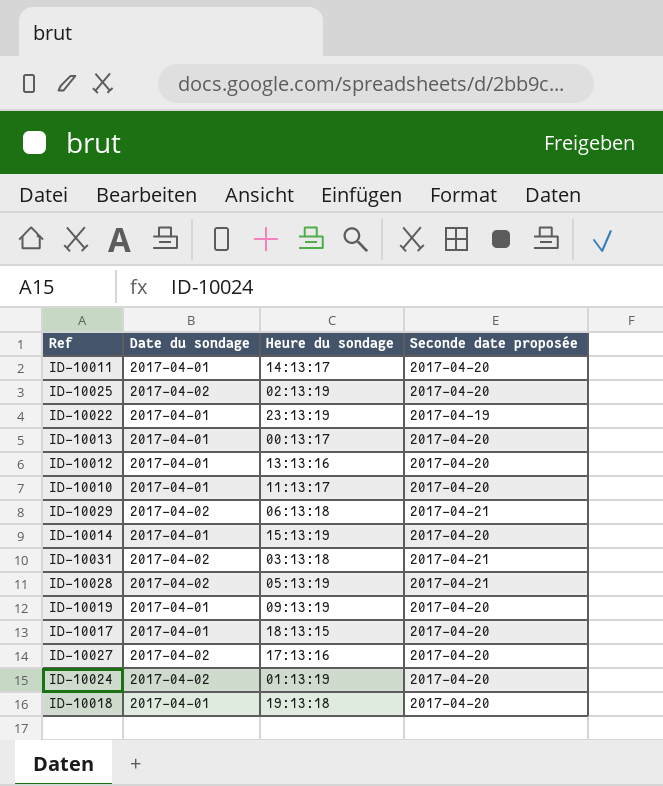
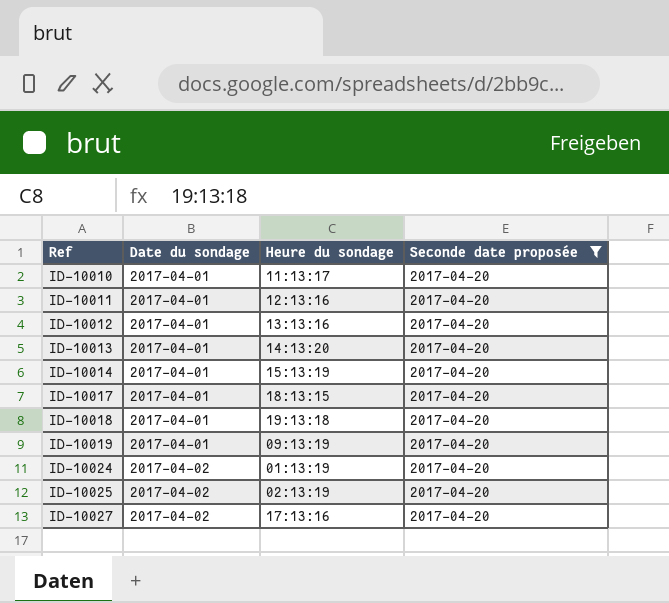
filter: none -> Seconde date proposée = 2017-04-20
row order: none -> Ref ascending
ID-10011 | Heure du sondage: 14:13:17 -> 12:13:16
ID-10013 | Heure du sondage: 00:13:17 -> 14:13:20

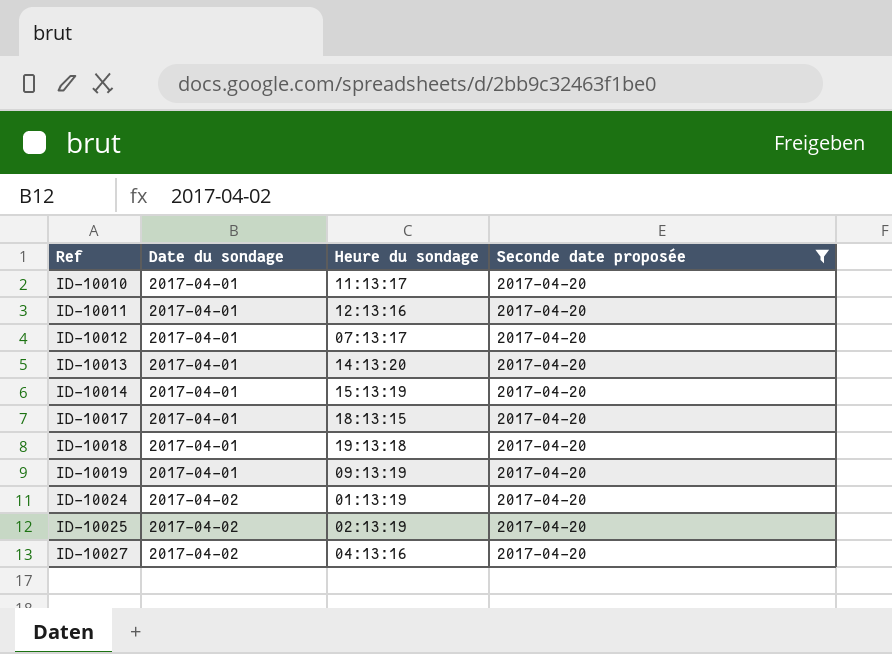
ID-10012 | Heure du sondage: 13:13:16 -> 07:13:17
ID-10027 | Heure du sondage: 17:13:16 -> 04:13:16

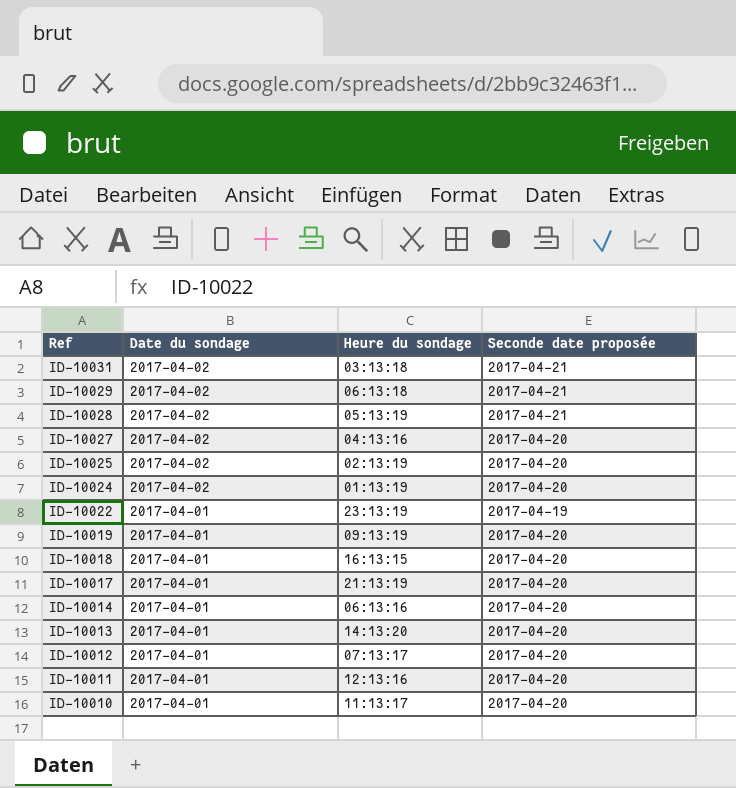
filter: Seconde date proposée = 2017-04-20 -> none
row order: Ref ascending -> Ref descending
ID-10018 | Heure du sondage: 19:13:18 -> 16:13:15
ID-10017 | Heure du sondage: 18:13:15 -> 21:13:19
ID-10014 | Heure du sondage: 15:13:19 -> 06:13:16

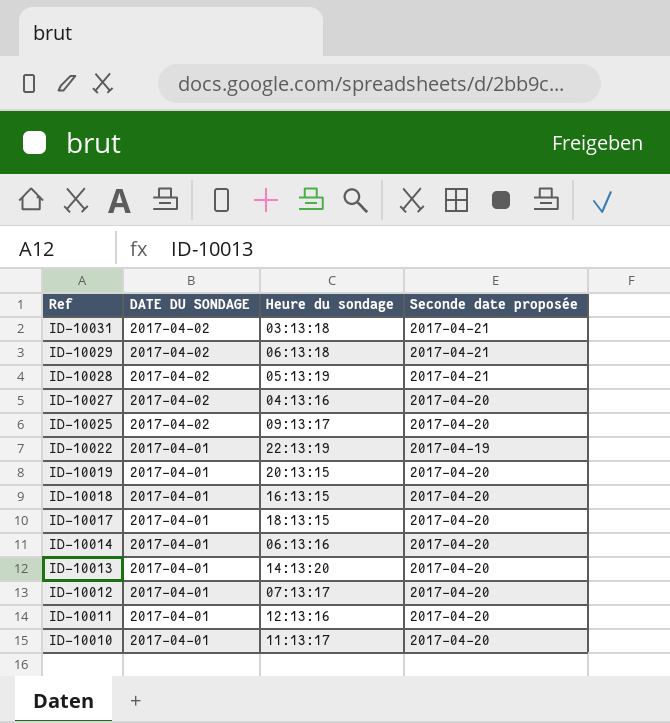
column name: Date du sondage -> DATE DU SONDAGE
row ID-10024: 2017-04-02 | 01:13:19 | 2017-04-20 -> none
ID-10025 | Heure du sondage: 02:13:19 -> 09:13:17
ID-10022 | Heure du sondage: 23:13:19 -> 22:13:19
ID-10019 | Heure du sondage: 09:13:19 -> 20:13:15
ID-10017 | Heure du sondage: 21:13:19 -> 18:13:15

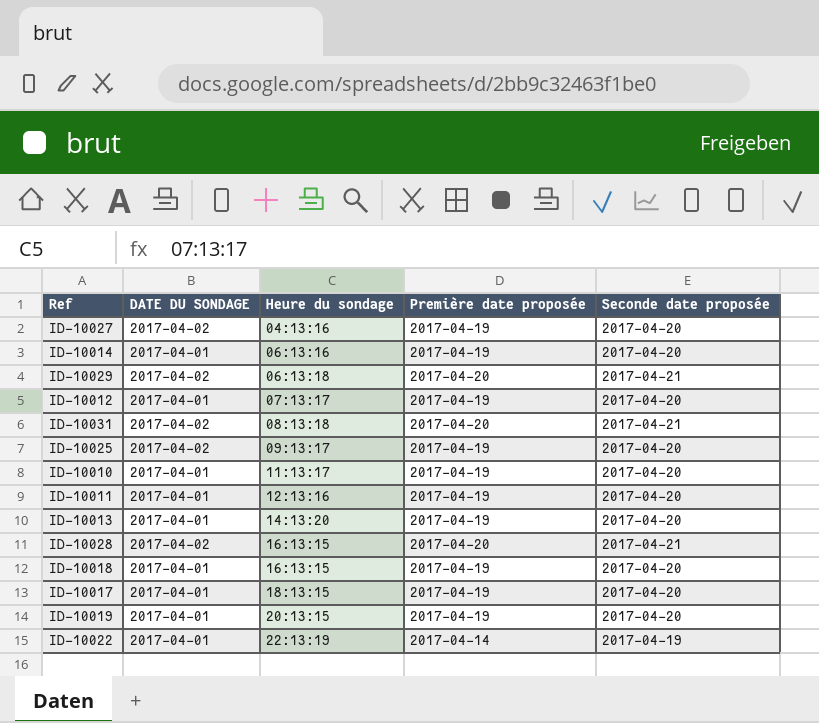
row order: Ref descending -> Heure du sondage ascending
column Première date proposée | position: none -> 4
ID-10031 | Heure du sondage: 03:13:18 -> 08:13:18
ID-10028 | Heure du sondage: 05:13:19 -> 16:13:15

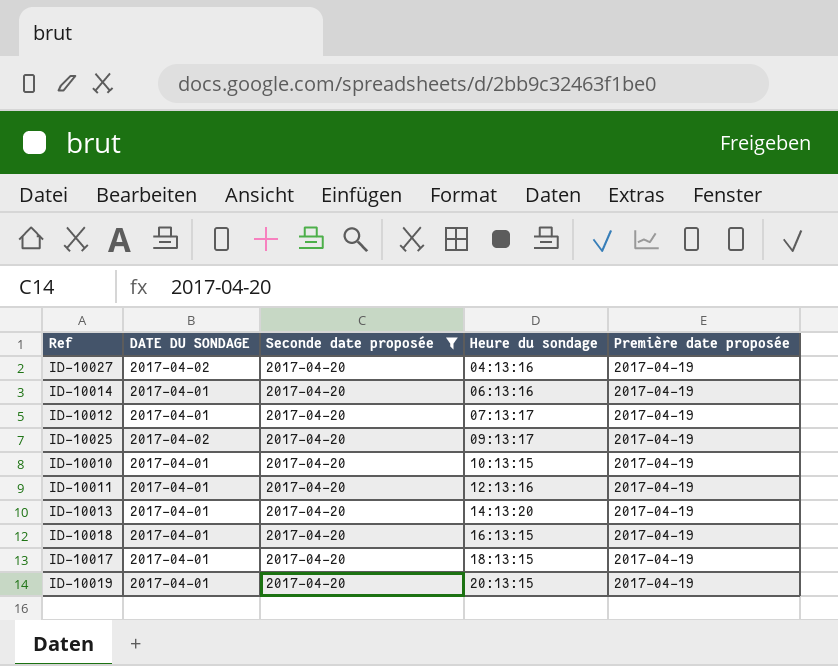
filter: none -> Seconde date proposée = 2017-04-20
column Seconde date proposée | position: 5 -> 3
ID-10010 | Heure du sondage: 11:13:17 -> 10:13:15

